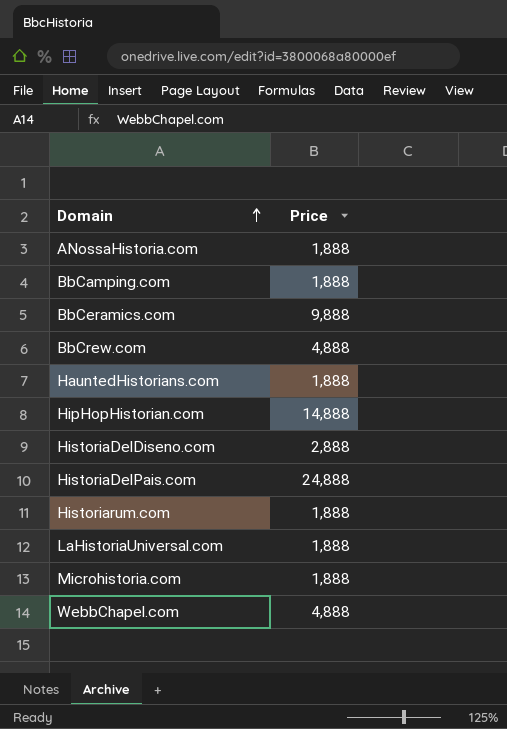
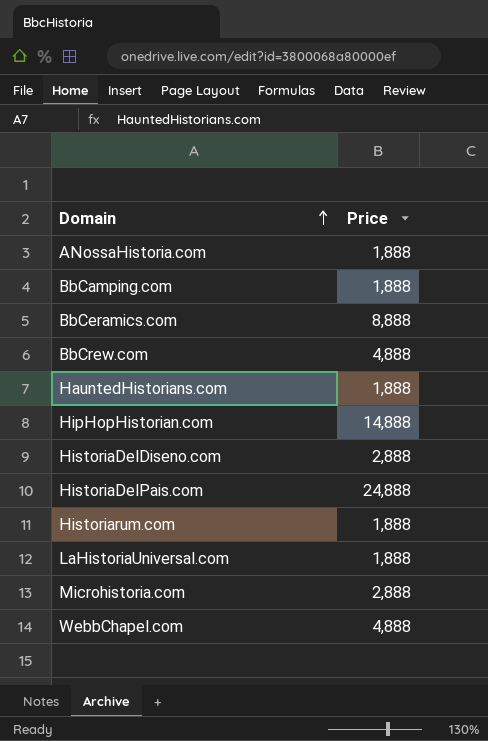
BbCeramics.com | Price: 9,888 -> 8,888
Microhistoria.com | Price: 1,888 -> 2,888

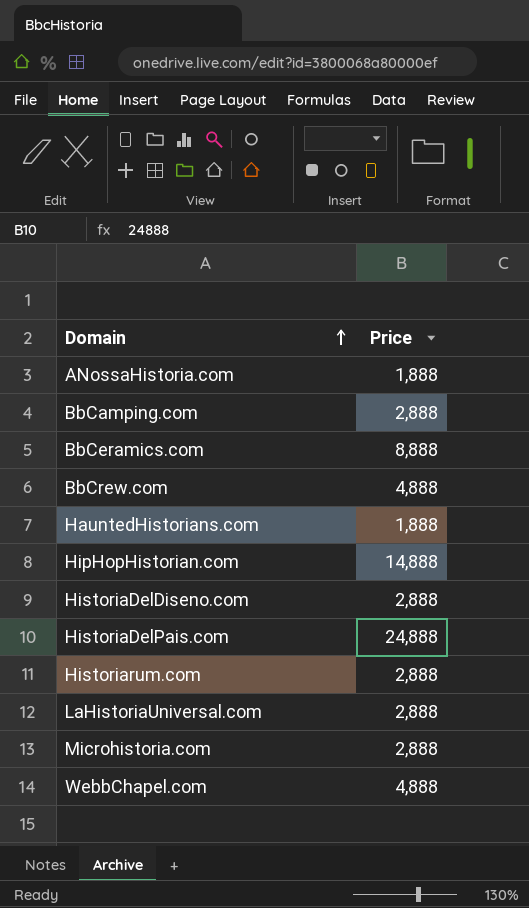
BbCamping.com | Price: 1,888 -> 2,888
Historiarum.com | Price: 1,888 -> 2,888
LaHistoriaUniversal.com | Price: 1,888 -> 2,888

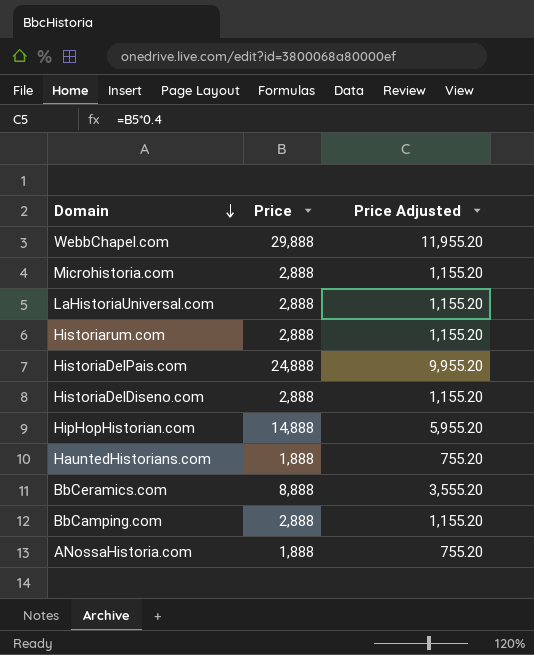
row order: Domain ascending -> Domain descending
column Price Adjusted | formula: none -> [Price] * 0.4
row BbCrew.com: 4,888 -> none
WebbChapel.com | Price: 4,888 -> 29,888

